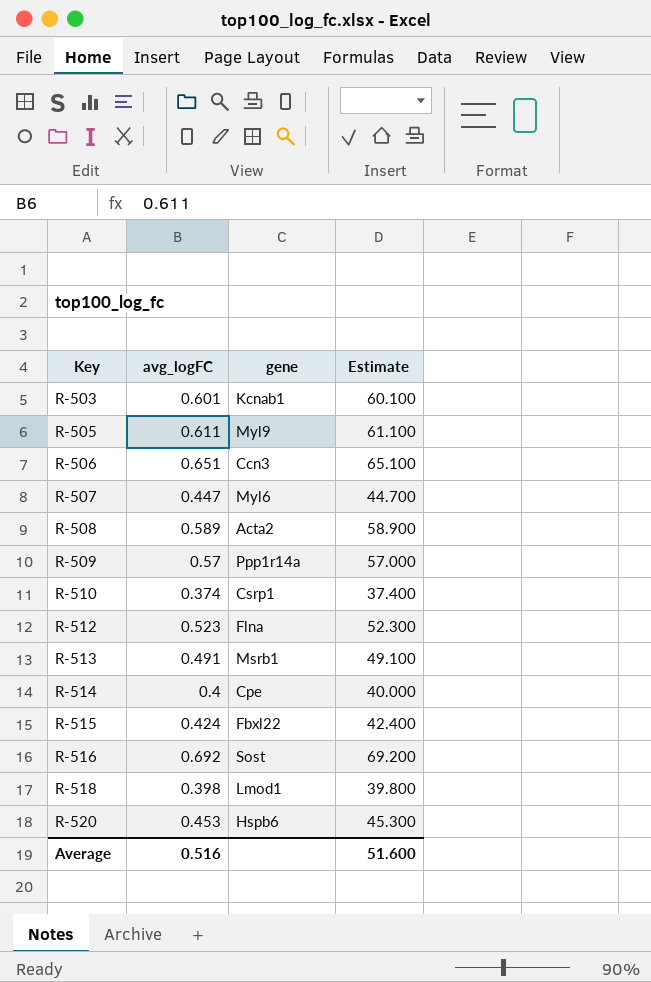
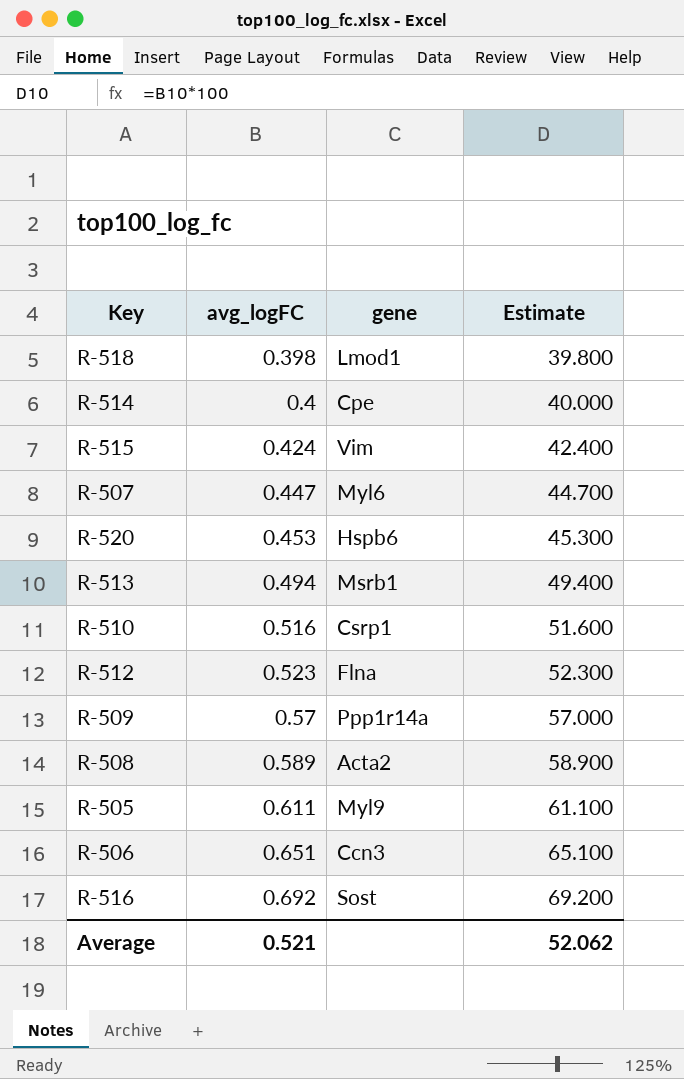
row order: Key ascending -> avg_logFC ascending
row R-503: 0.601 | Kcnab1 | 60.100 -> none
R-515 | gene: Fbxl22 -> Vim
R-513 | avg_logFC: 0.491 -> 0.494
R-513 | Estimate: 49.100 -> 49.400
R-510 | avg_logFC: 0.374 -> 0.516
R-510 | Estimate: 37.400 -> 51.600
Average | avg_logFC: 0.516 -> 0.521
Average | Estimate: 51.600 -> 52.062

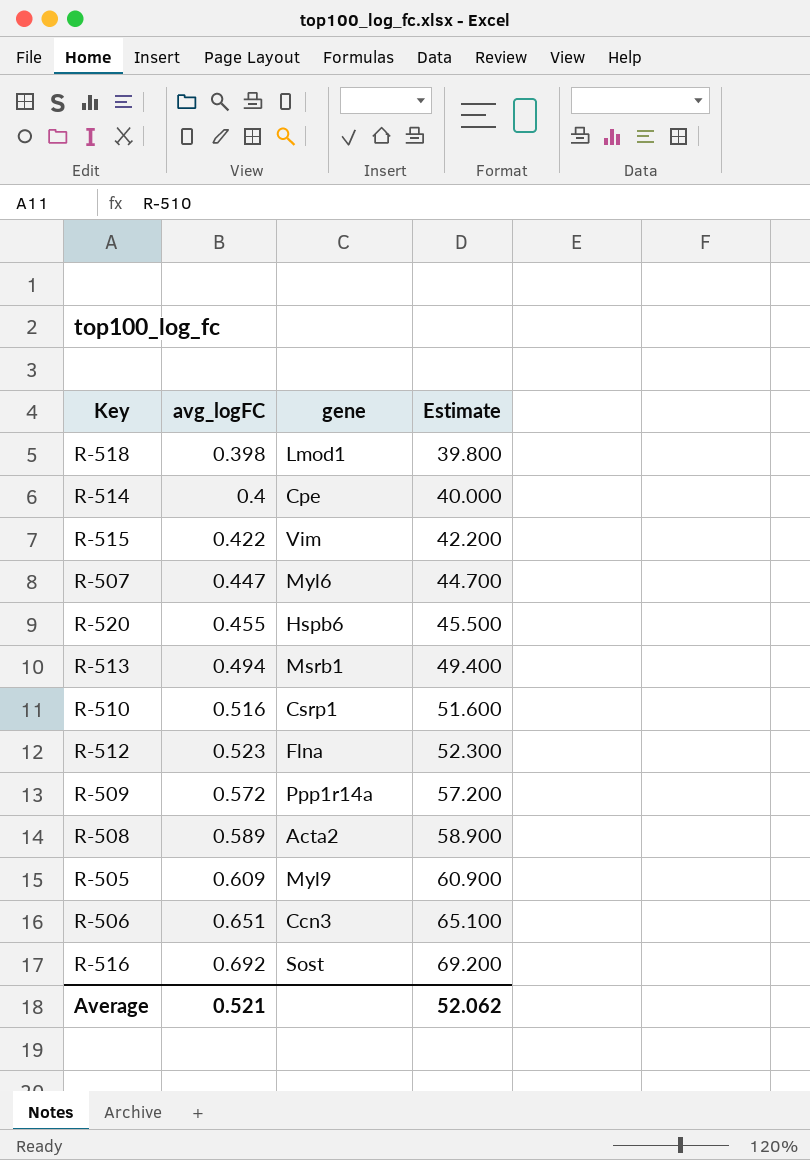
R-515 | avg_logFC: 0.424 -> 0.422
R-515 | Estimate: 42.400 -> 42.200
R-520 | avg_logFC: 0.453 -> 0.455
R-520 | Estimate: 45.300 -> 45.500
R-509 | avg_logFC: 0.57 -> 0.572
R-509 | Estimate: 57.000 -> 57.200
R-505 | avg_logFC: 0.611 -> 0.609
R-505 | Estimate: 61.100 -> 60.900

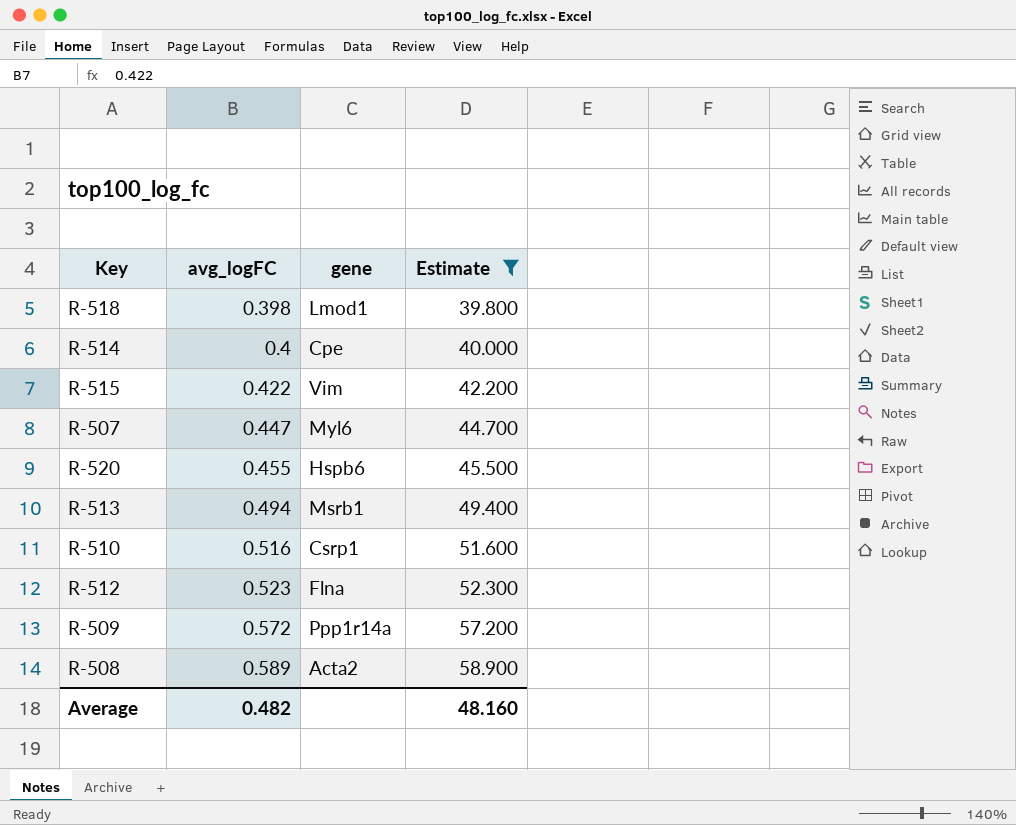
filter: none -> Estimate <= 58.900
Average | avg_logFC: 0.521 -> 0.482
Average | Estimate: 52.062 -> 48.160

